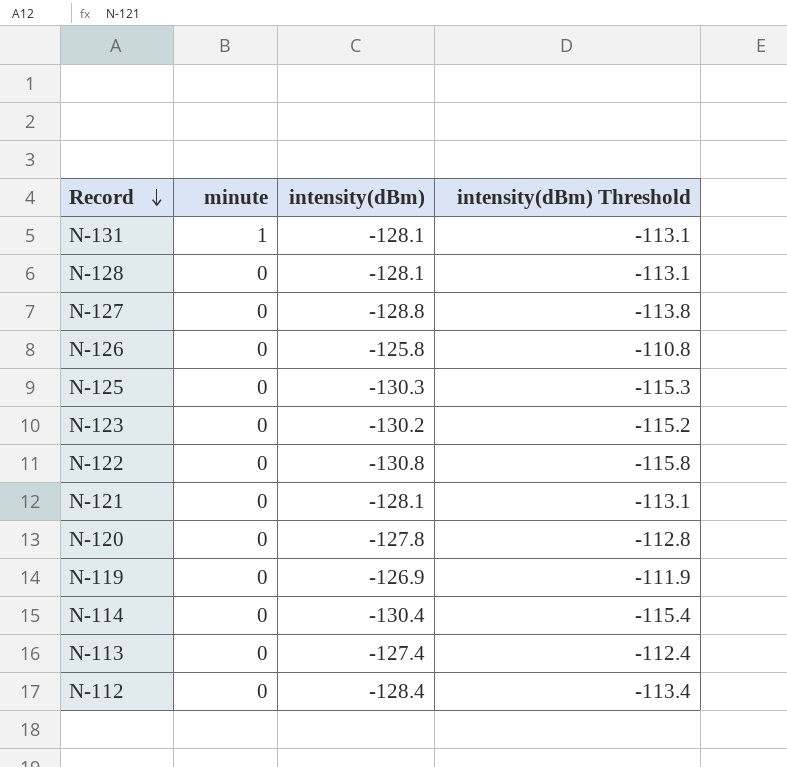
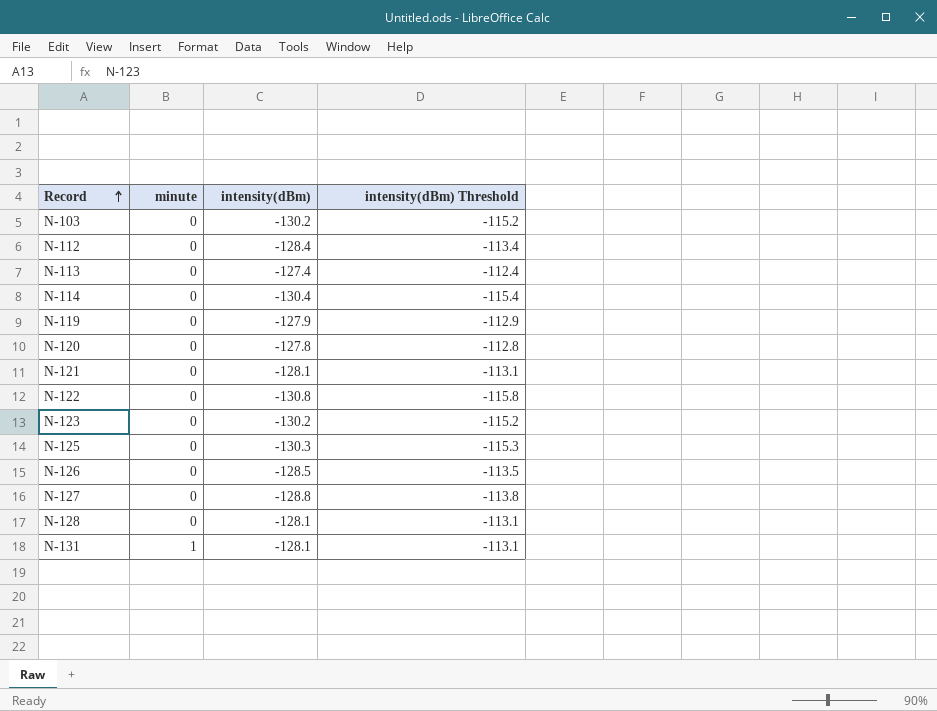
row order: Record descending -> Record ascending
row N-103: none -> 0 | -130.2 | -115.2
N-119 | intensity(dBm): -126.9 -> -127.9
N-119 | intensity(dBm) Threshold: -111.9 -> -112.9
N-126 | intensity(dBm): -125.8 -> -128.5
N-126 | intensity(dBm) Threshold: -110.8 -> -113.5

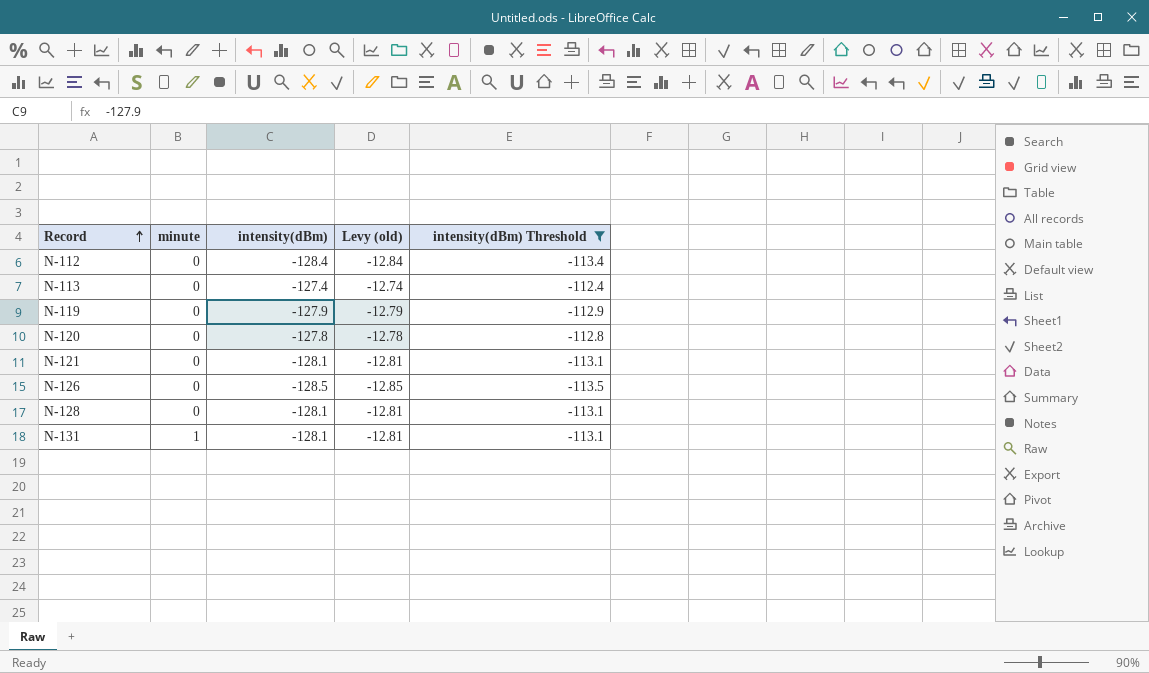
filter: none -> intensity(dBm) Threshold >= -113.5
column Levy (old) | formula: none -> [intensity(dBm)] * 0.1

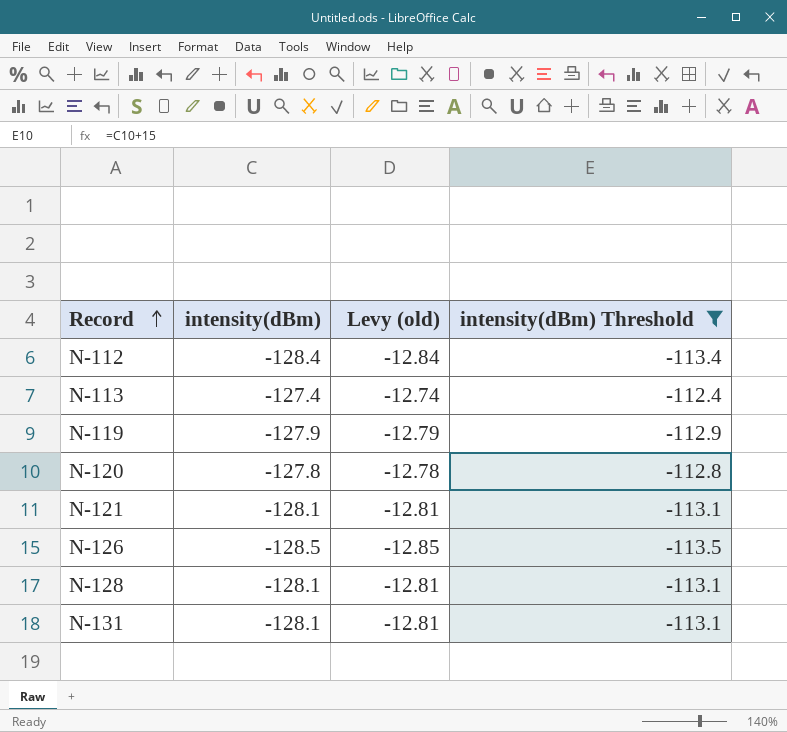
column minute | position: 2 -> none

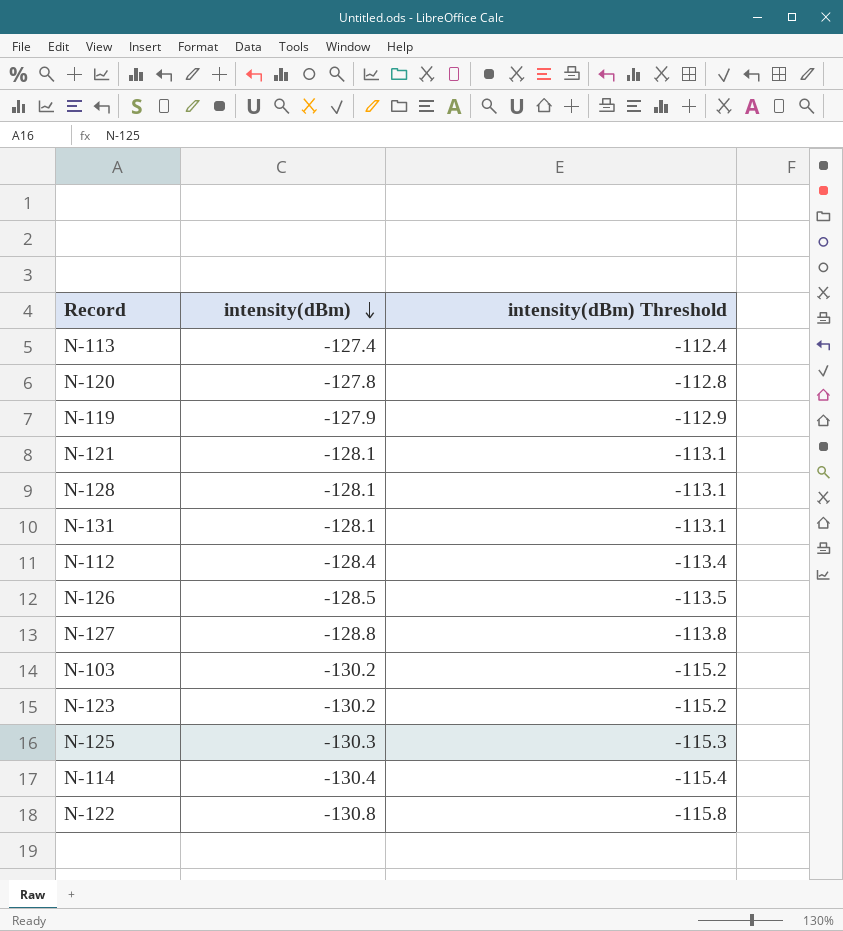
filter: intensity(dBm) Threshold >= -113.5 -> none
row order: Record ascending -> intensity(dBm) descending
column Levy (old) | formula: [intensity(dBm)] * 0.1 -> none

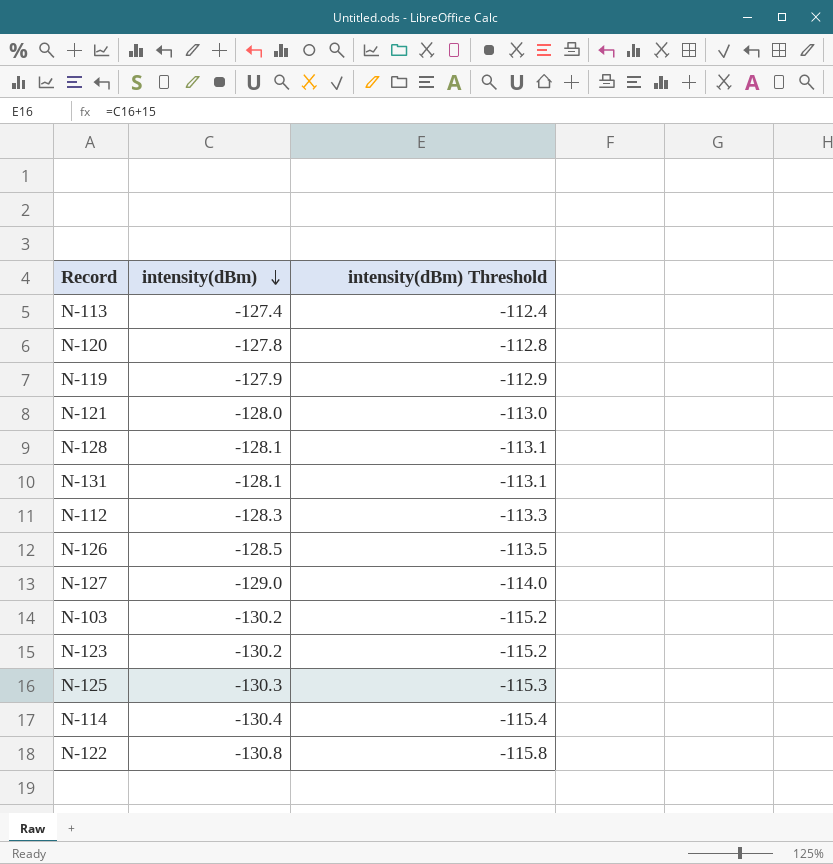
N-121 | intensity(dBm): -128.1 -> -128.0
N-121 | intensity(dBm) Threshold: -113.1 -> -113.0
N-112 | intensity(dBm): -128.4 -> -128.3
N-112 | intensity(dBm) Threshold: -113.4 -> -113.3
N-127 | intensity(dBm): -128.8 -> -129.0
N-127 | intensity(dBm) Threshold: -113.8 -> -114.0

